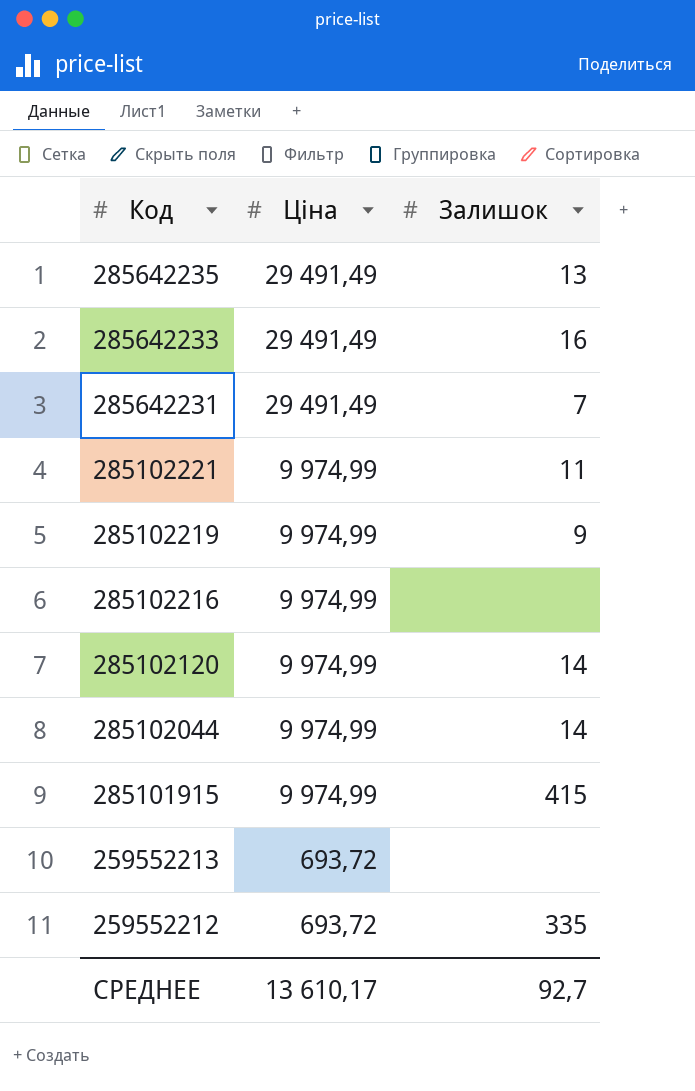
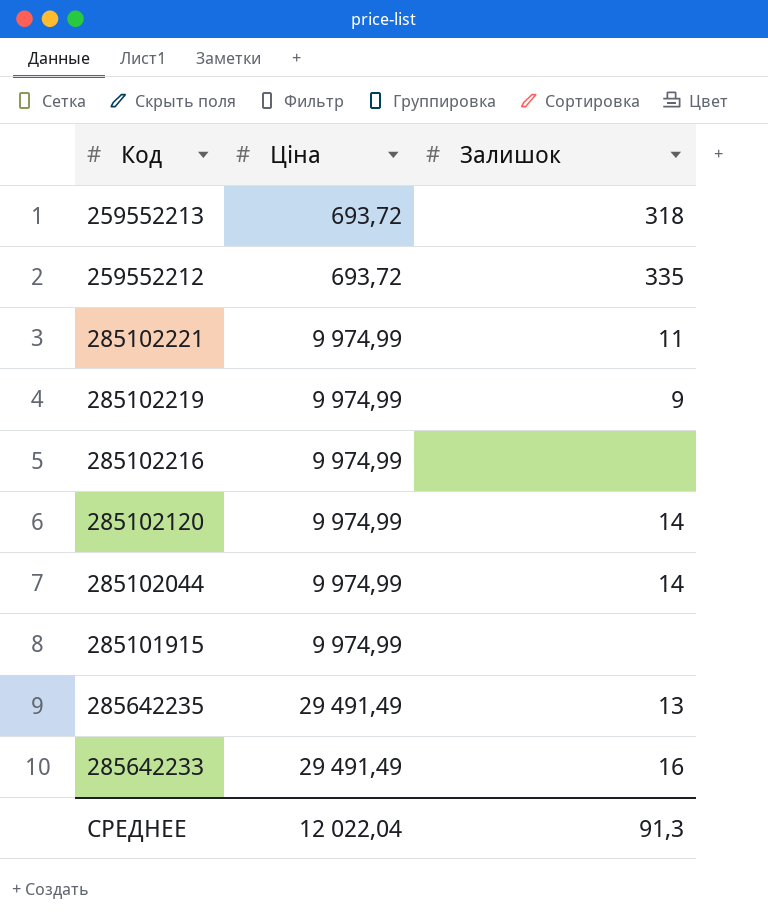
row order: Код descending -> Ціна ascending
row 285642231: 29 491,49 | 7 -> none
259552213 | Залишок: none -> 318
285101915 | Залишок: 415 -> none
СРЕДНЕЕ | Ціна: 13 610,17 -> 12 022,04
СРЕДНЕЕ | Залишок: 92,7 -> 91,3

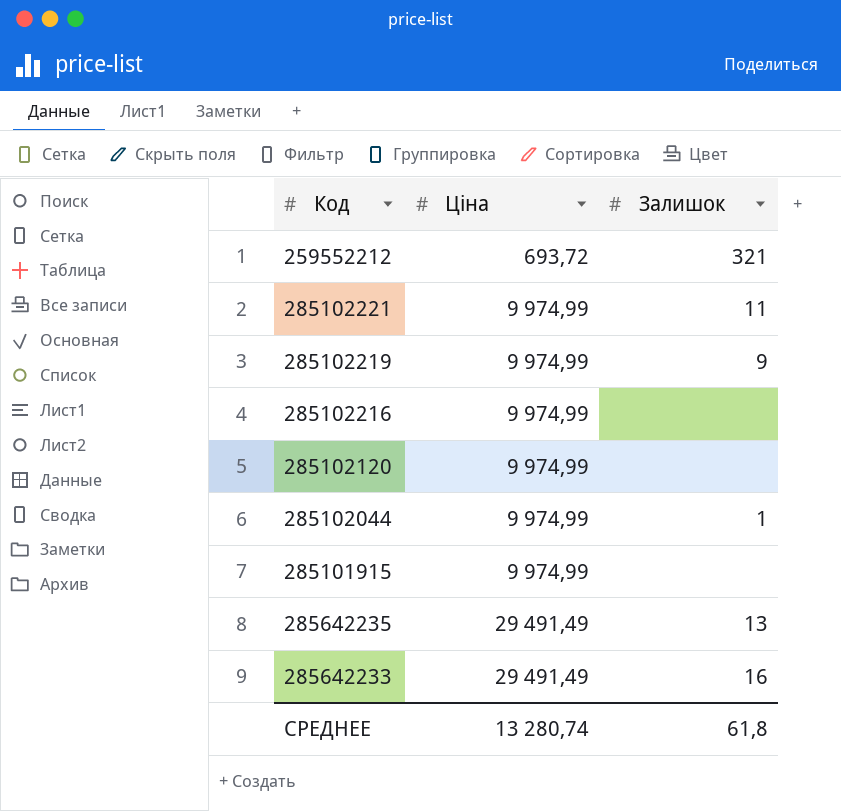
row 259552213: 693,72 | 318 -> none
259552212 | Залишок: 335 -> 321
285102120 | Залишок: 14 -> none
285102044 | Залишок: 14 -> 1
СРЕДНЕЕ | Ціна: 12 022,04 -> 13 280,74
СРЕДНЕЕ | Залишок: 91,3 -> 61,8

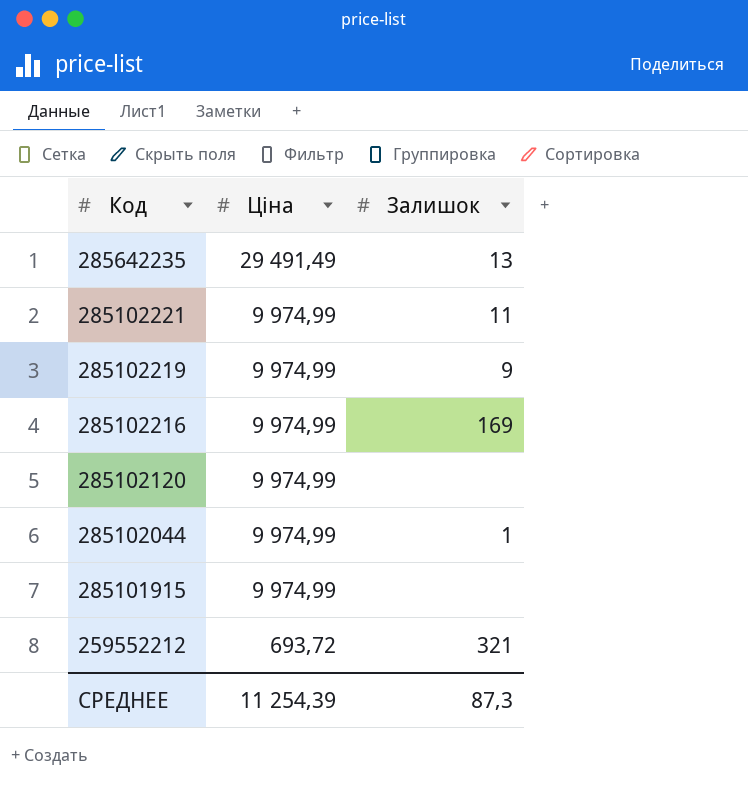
row order: Ціна ascending -> Код descending
row 285642233: 29 491,49 | 16 -> none
285102216 | Залишок: none -> 169
СРЕДНЕЕ | Ціна: 13 280,74 -> 11 254,39
СРЕДНЕЕ | Залишок: 61,8 -> 87,3

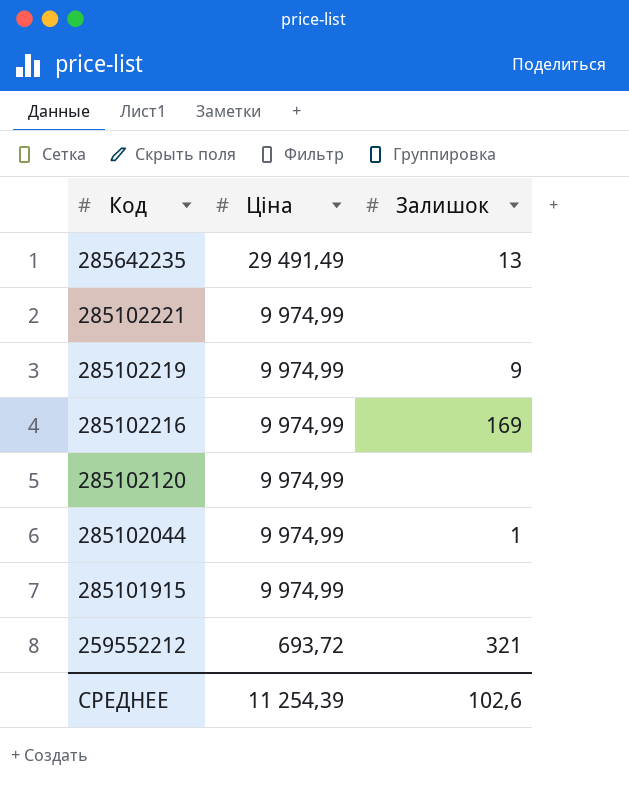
285102221 | Залишок: 11 -> none
СРЕДНЕЕ | Залишок: 87,3 -> 102,6

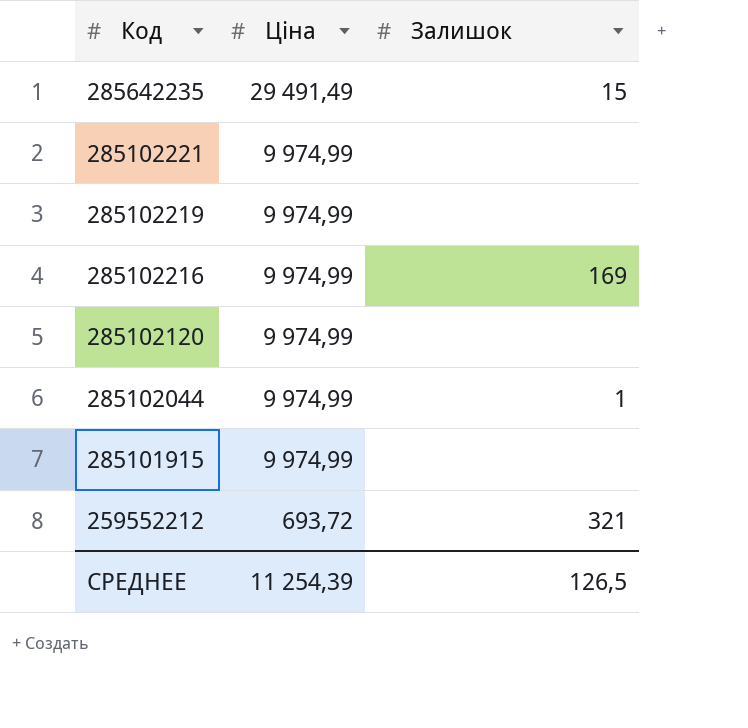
285642235 | Залишок: 13 -> 15
285102219 | Залишок: 9 -> none
СРЕДНЕЕ | Залишок: 102,6 -> 126,5

